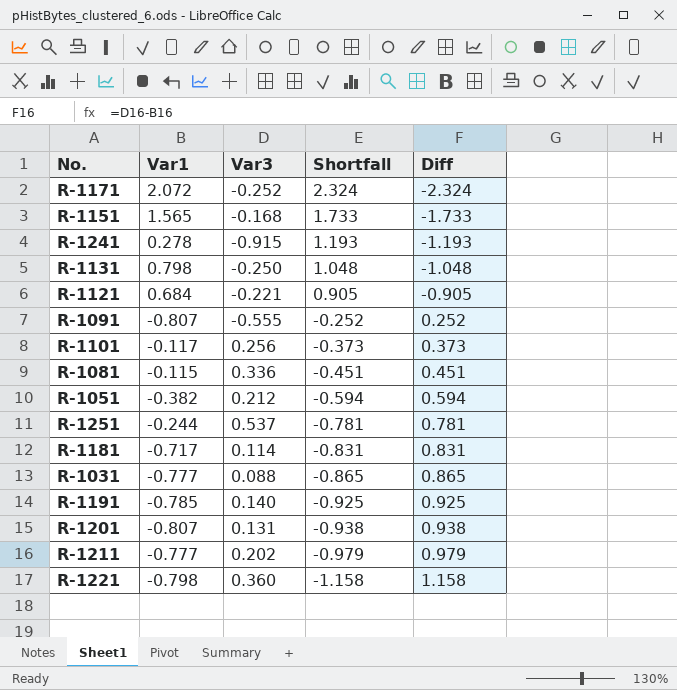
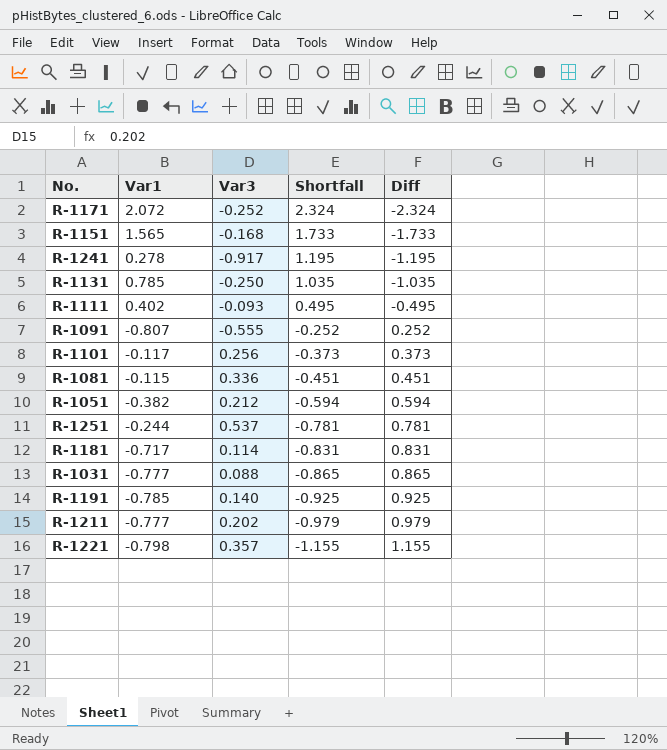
row R-1121: 0.684 | -0.221 | 0.905 | -0.905 -> none
row R-1201: -0.807 | 0.131 | -0.938 | 0.938 -> none
R-1241 | Var3: -0.915 -> -0.917
R-1241 | Shortfall: 1.193 -> 1.195
R-1241 | Diff: -1.193 -> -1.195
R-1131 | Var1: 0.798 -> 0.785
R-1131 | Shortfall: 1.048 -> 1.035
R-1131 | Diff: -1.048 -> -1.035
row R-1111: none -> 0.402 | -0.093 | 0.495 | -0.495
R-1221 | Var3: 0.360 -> 0.357
R-1221 | Shortfall: -1.158 -> -1.155
R-1221 | Diff: 1.158 -> 1.155

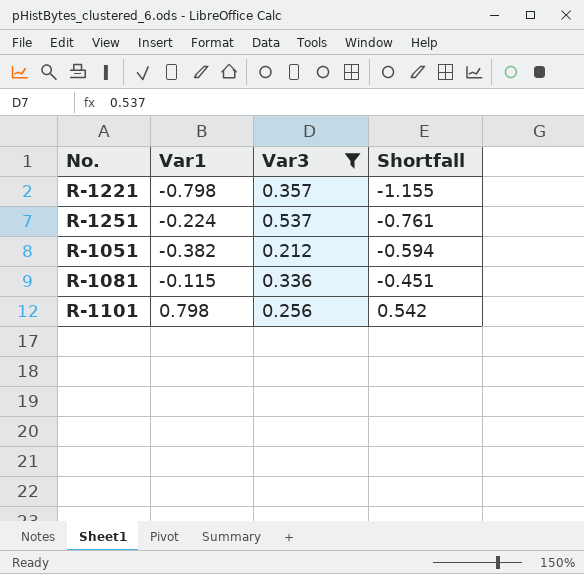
filter: none -> Var3 >= 0.212
row order: Shortfall descending -> Shortfall ascending
column Diff | formula: [Var3] - [Var1] -> none
R-1251 | Var1: -0.244 -> -0.224
R-1251 | Shortfall: -0.781 -> -0.761
R-1101 | Var1: -0.117 -> 0.798
R-1101 | Shortfall: -0.373 -> 0.542

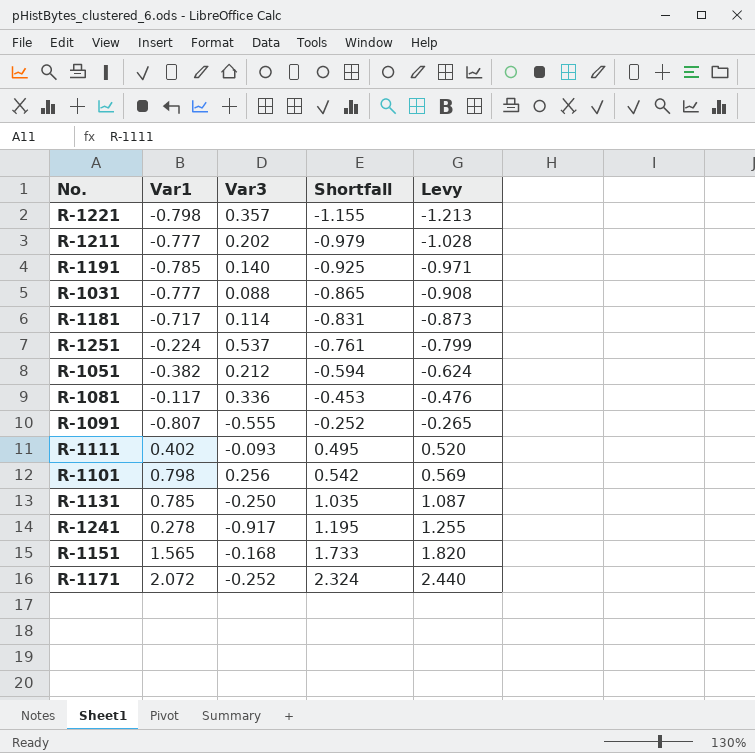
filter: Var3 >= 0.212 -> none
column Levy | formula: none -> [Shortfall] * 1.05
R-1081 | Var1: -0.115 -> -0.117
R-1081 | Shortfall: -0.451 -> -0.453

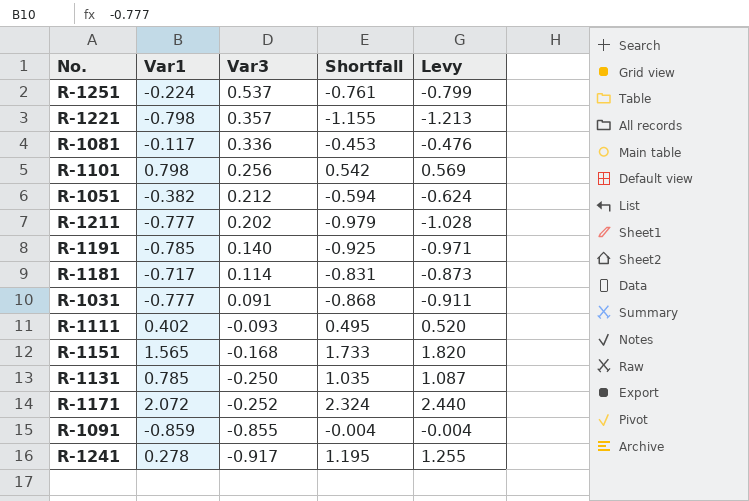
row order: Shortfall ascending -> Var3 descending
R-1031 | Var3: 0.088 -> 0.091
R-1031 | Shortfall: -0.865 -> -0.868
R-1031 | Levy: -0.908 -> -0.911
R-1091 | Var1: -0.807 -> -0.859
R-1091 | Var3: -0.555 -> -0.855
R-1091 | Shortfall: -0.252 -> -0.004
R-1091 | Levy: -0.265 -> -0.004

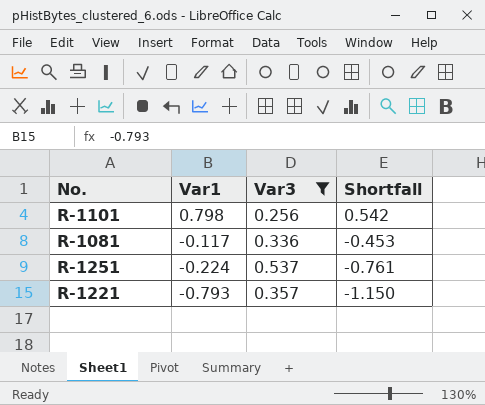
filter: none -> Var3 >= 0.256
row order: Var3 descending -> Var1 descending
column Levy | formula: [Shortfall] * 1.05 -> none
R-1221 | Var1: -0.798 -> -0.793
R-1221 | Shortfall: -1.155 -> -1.150

